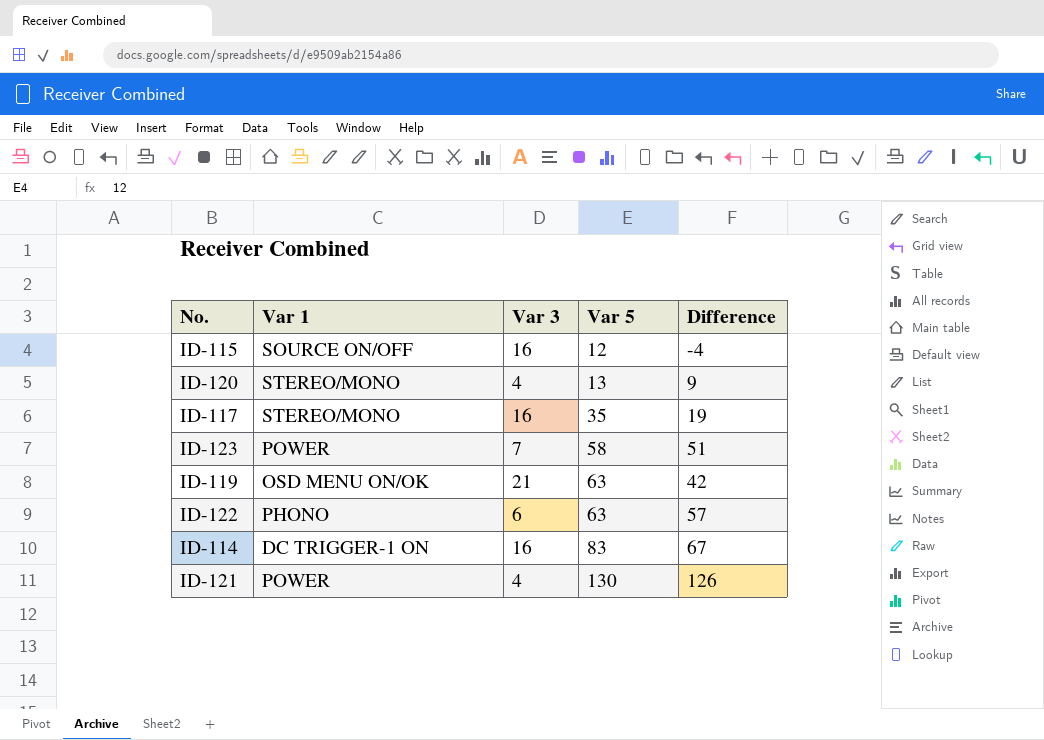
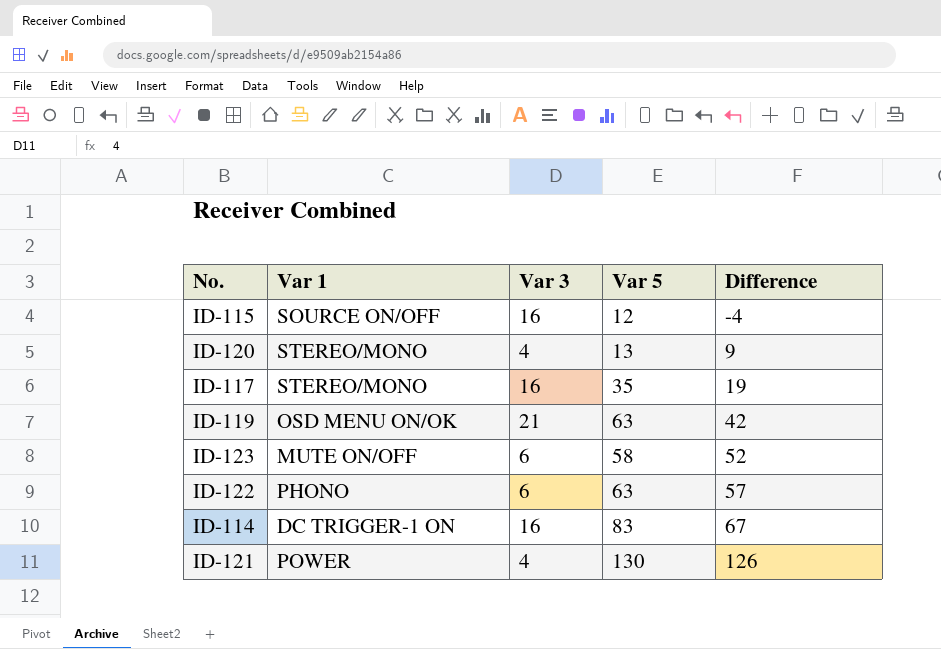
row order: Var 5 ascending -> Difference ascending
ID-123 | Var 1: POWER -> MUTE ON/OFF
ID-123 | Var 3: 7 -> 6
ID-123 | Difference: 51 -> 52

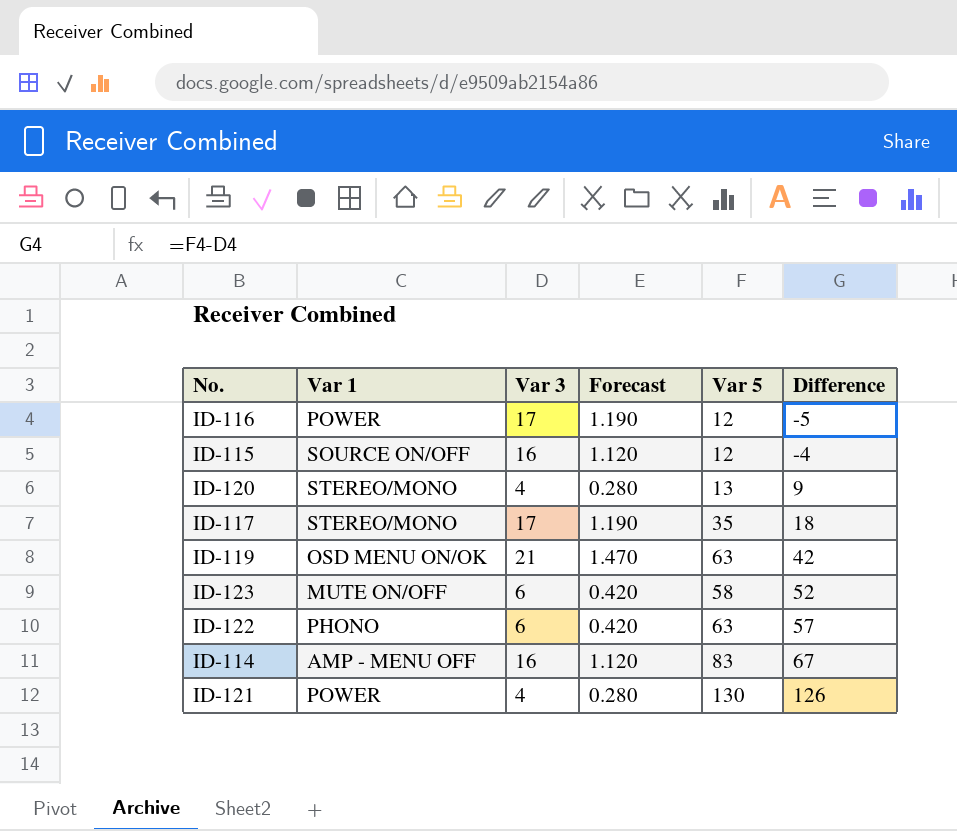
column Forecast | formula: none -> [Var 3] * 0.07
row ID-116: none -> POWER | 17 | 1.190 | 12 | -5
ID-117 | Var 3: 16 -> 17
ID-117 | Difference: 19 -> 18
ID-114 | Var 1: DC TRIGGER-1 ON -> AMP - MENU OFF

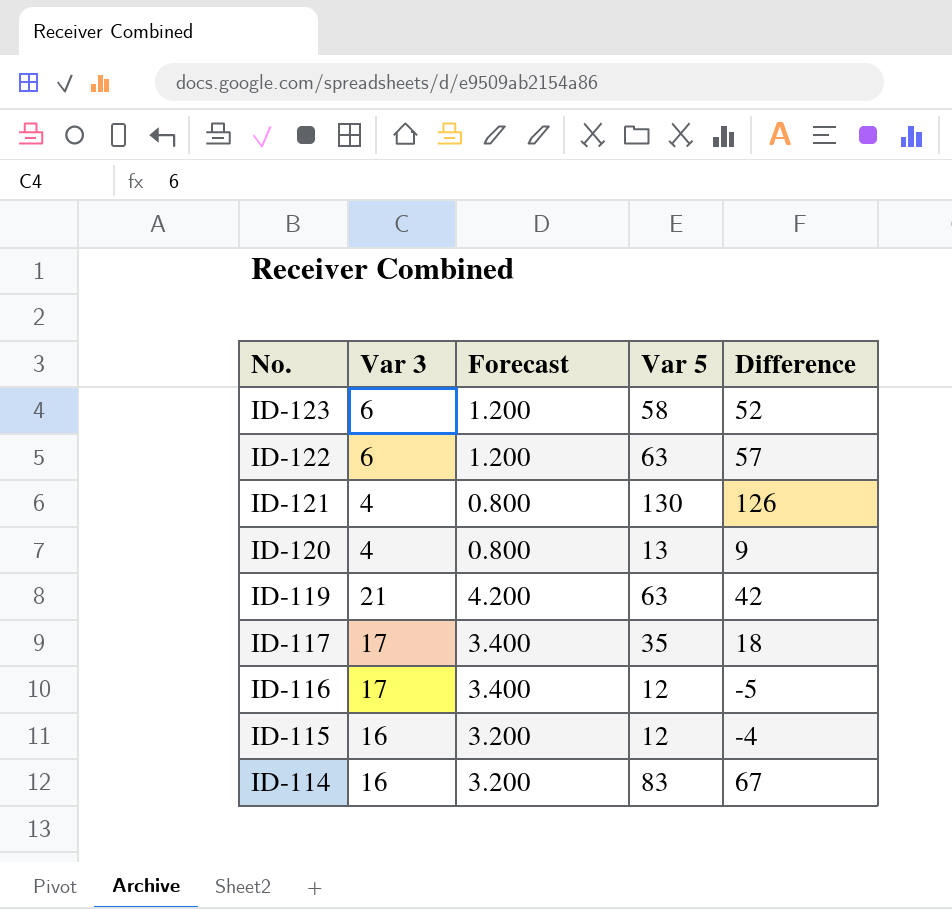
row order: Difference ascending -> No. descending
column Var 1 | position: 2 -> none
column Forecast | formula: [Var 3] * 0.07 -> [Var 3] * 0.2

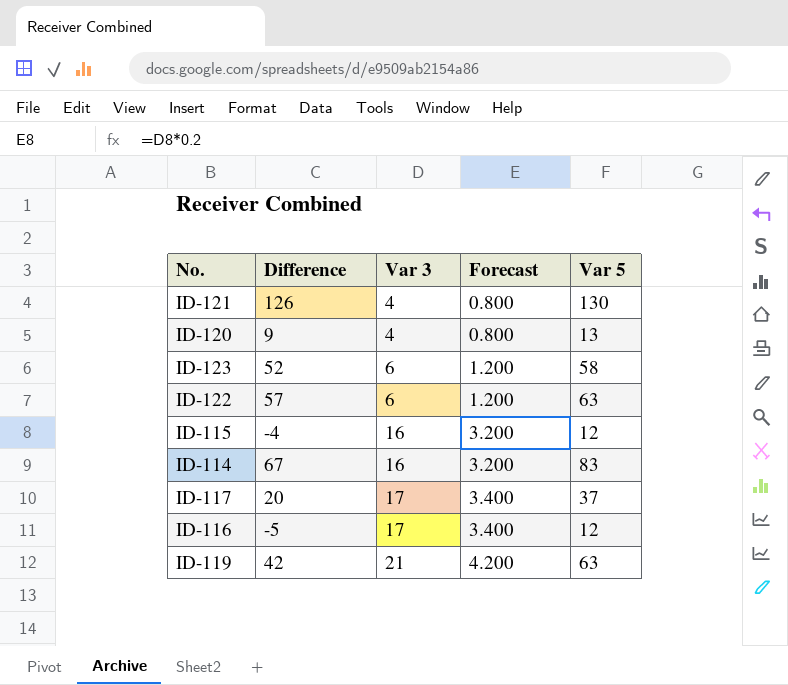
row order: No. descending -> Var 3 ascending
column Difference | position: 5 -> 2
ID-117 | Difference: 18 -> 20
ID-117 | Var 5: 35 -> 37

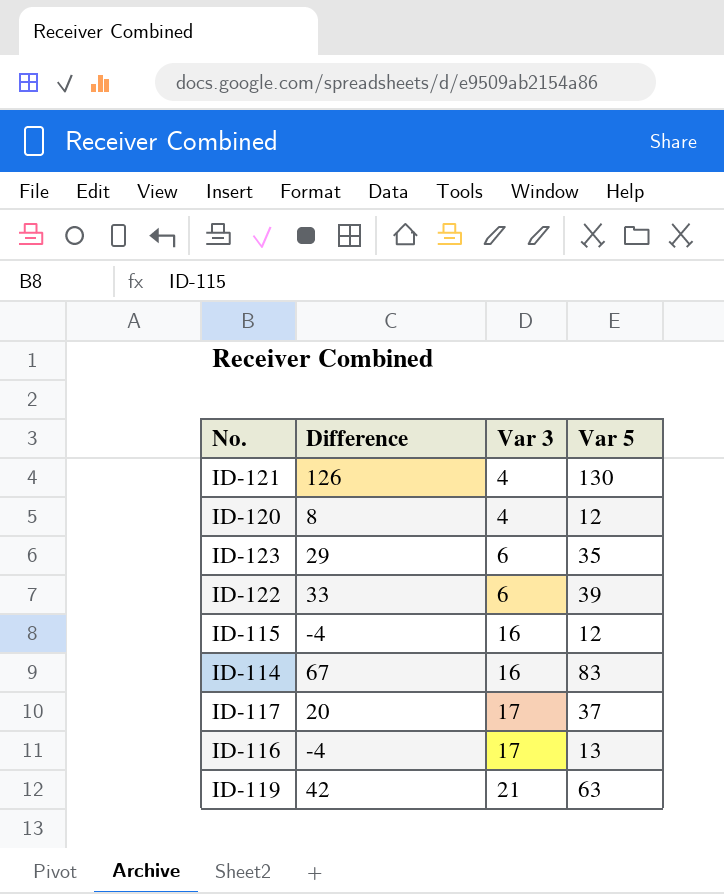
column Forecast | formula: [Var 3] * 0.2 -> none
ID-120 | Difference: 9 -> 8
ID-120 | Var 5: 13 -> 12
ID-123 | Difference: 52 -> 29
ID-123 | Var 5: 58 -> 35
ID-122 | Difference: 57 -> 33
ID-122 | Var 5: 63 -> 39
ID-116 | Difference: -5 -> -4
ID-116 | Var 5: 12 -> 13

